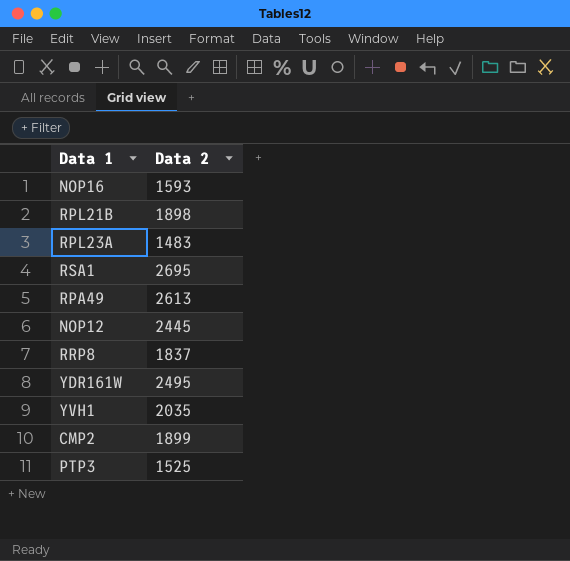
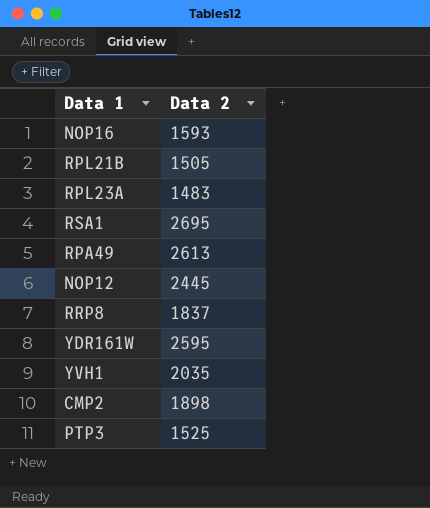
RPL21B | Data 2: 1898 -> 1505
YDR161W | Data 2: 2495 -> 2595
CMP2 | Data 2: 1899 -> 1898

